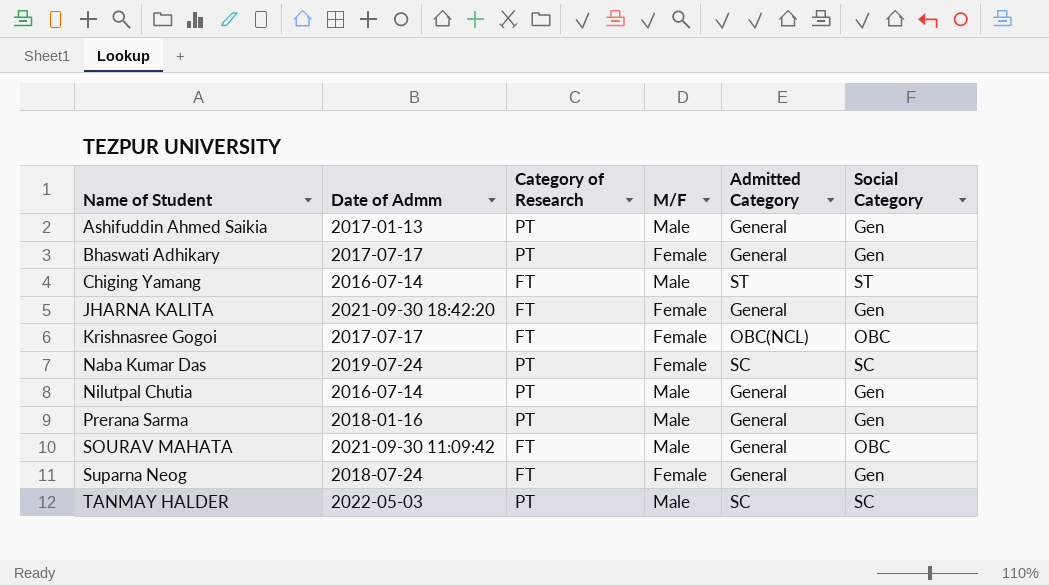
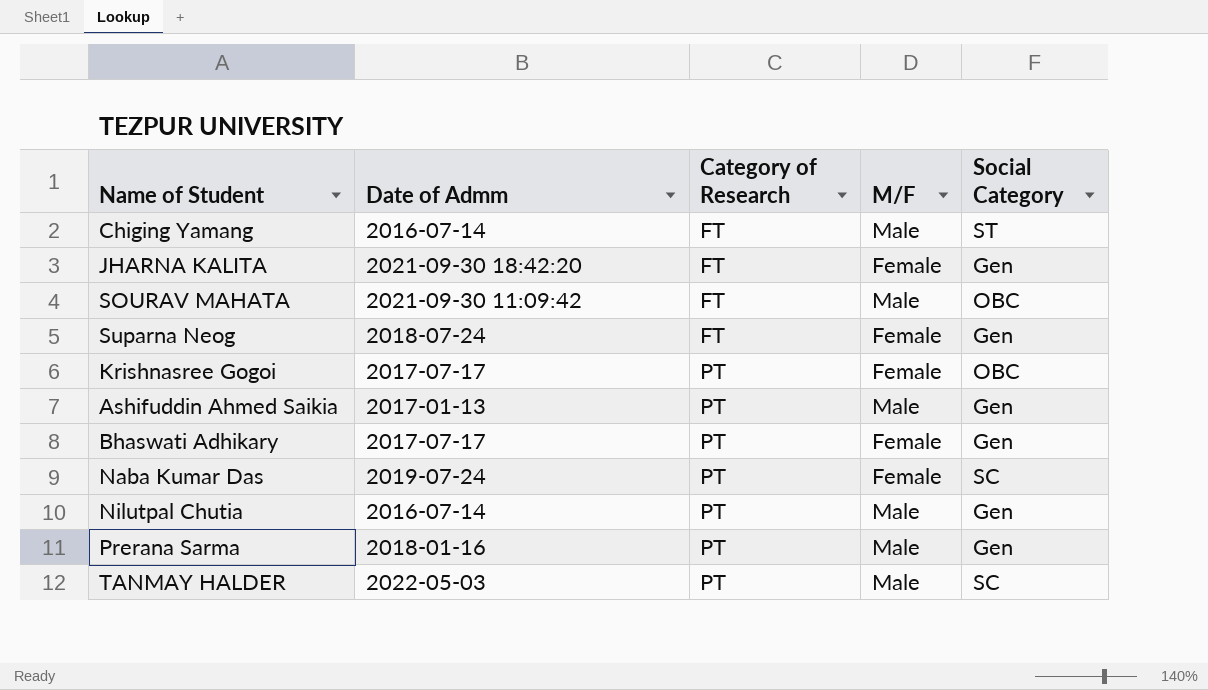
row order: Name of Student ascending -> Category of Research ascending
column Admitted Category | position: 5 -> none
Krishnasree Gogoi | Category of Research: FT -> PT

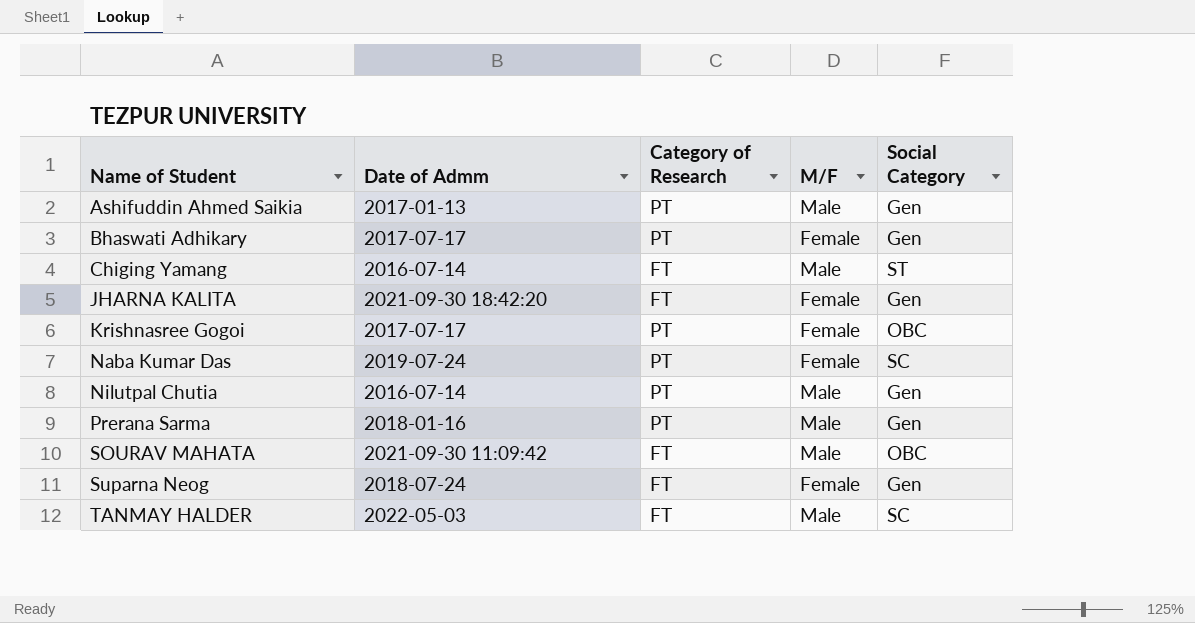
row order: Category of Research ascending -> Name of Student ascending
TANMAY HALDER | Category of Research: PT -> FT

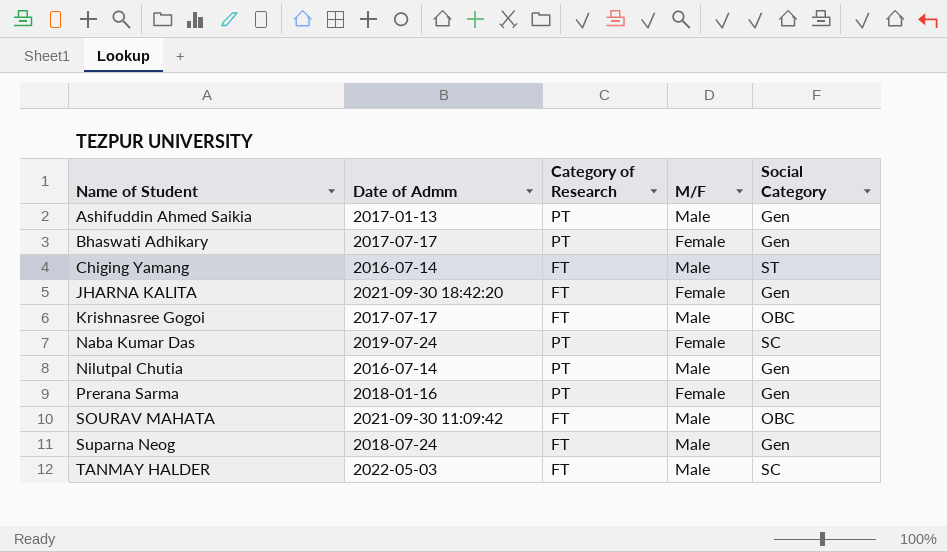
Krishnasree Gogoi | Category of Research: PT -> FT
Krishnasree Gogoi | M/F: Female -> Male
Prerana Sarma | M/F: Male -> Female
Suparna Neog | M/F: Female -> Male

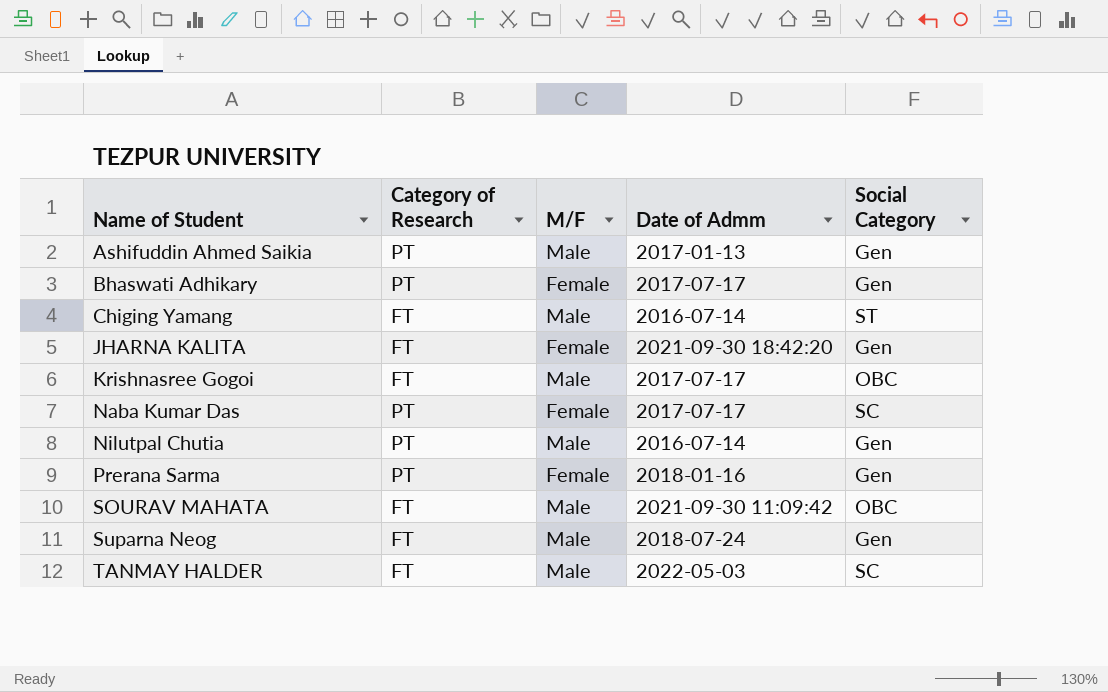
column Date of Admm | position: 2 -> 4
Naba Kumar Das | Date of Admm: 2019-07-24 -> 2017-07-17

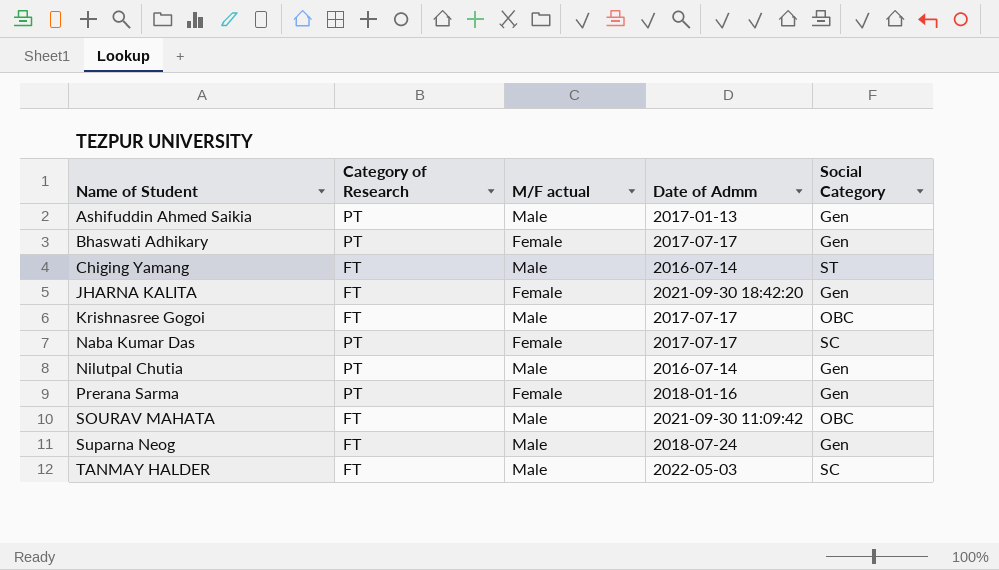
column name: M/F -> M/F actual

